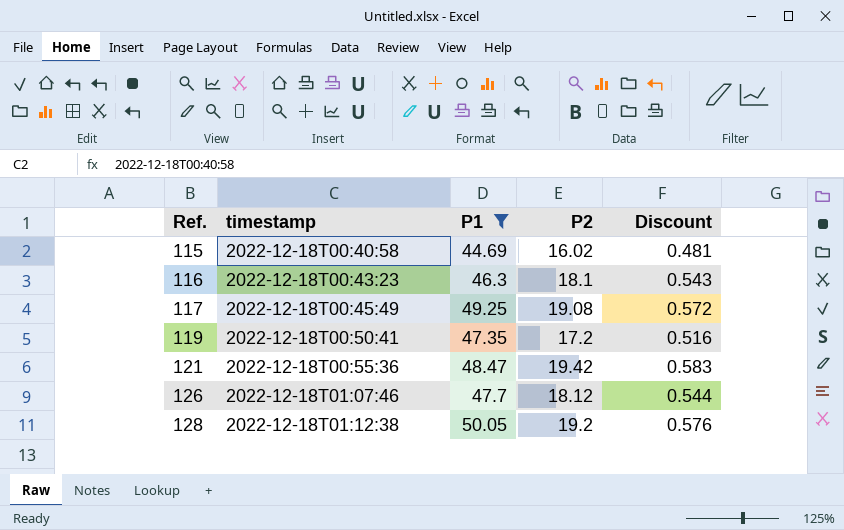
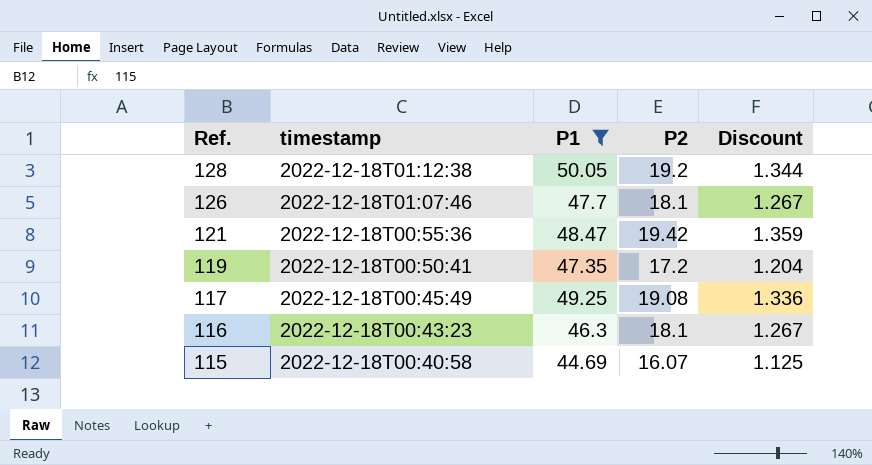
row order: Ref. ascending -> Ref. descending
column Discount | formula: [P2] * 0.03 -> [P2] * 0.07
126 | P2: 18.12 -> 18.1
115 | P2: 16.02 -> 16.07

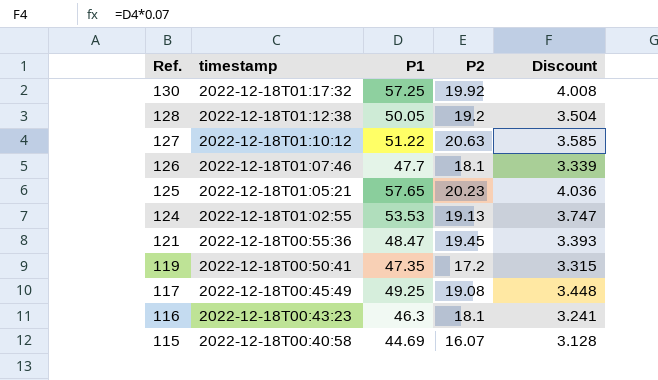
filter: P1 <= 50.05 -> none
column Discount | formula: [P2] * 0.07 -> [P1] * 0.07
121 | P2: 19.42 -> 19.45

